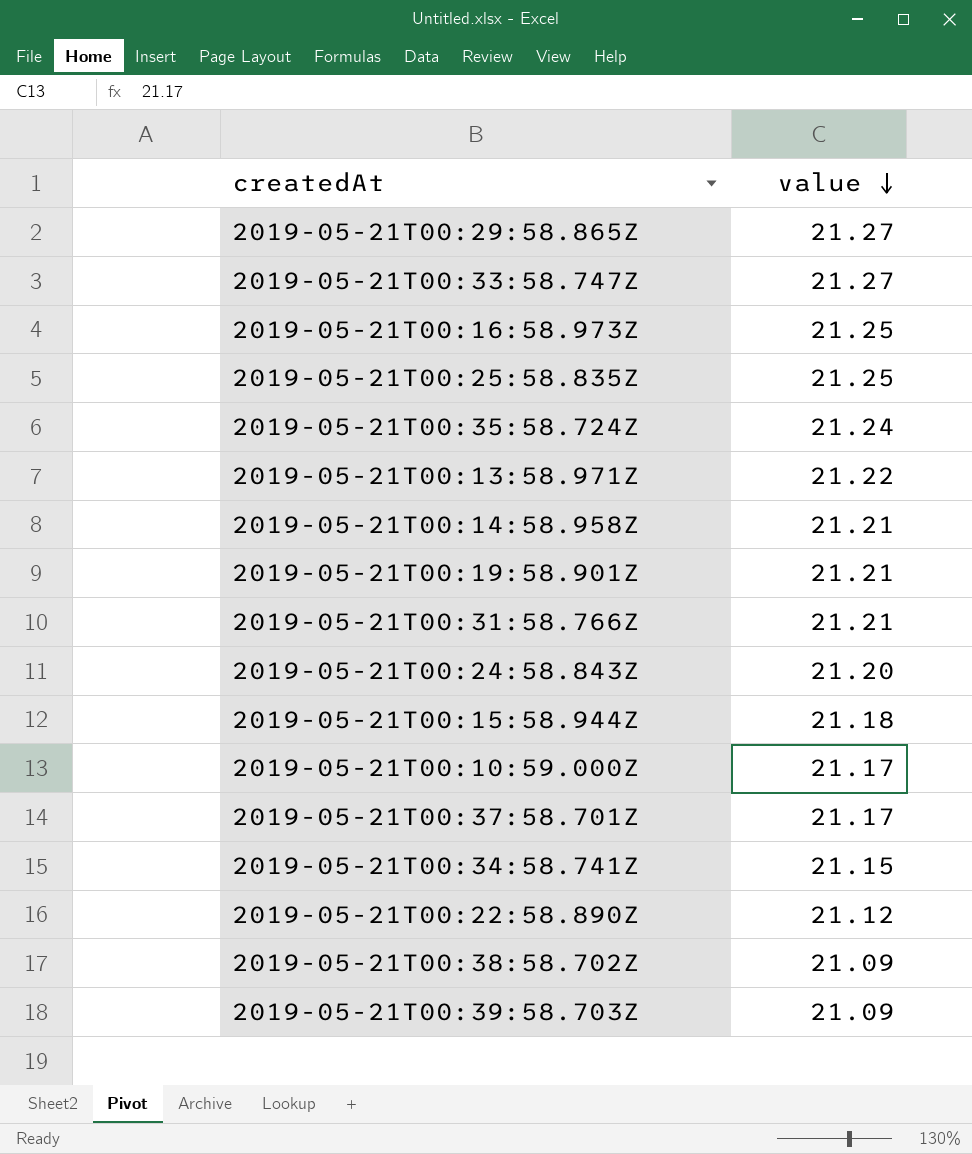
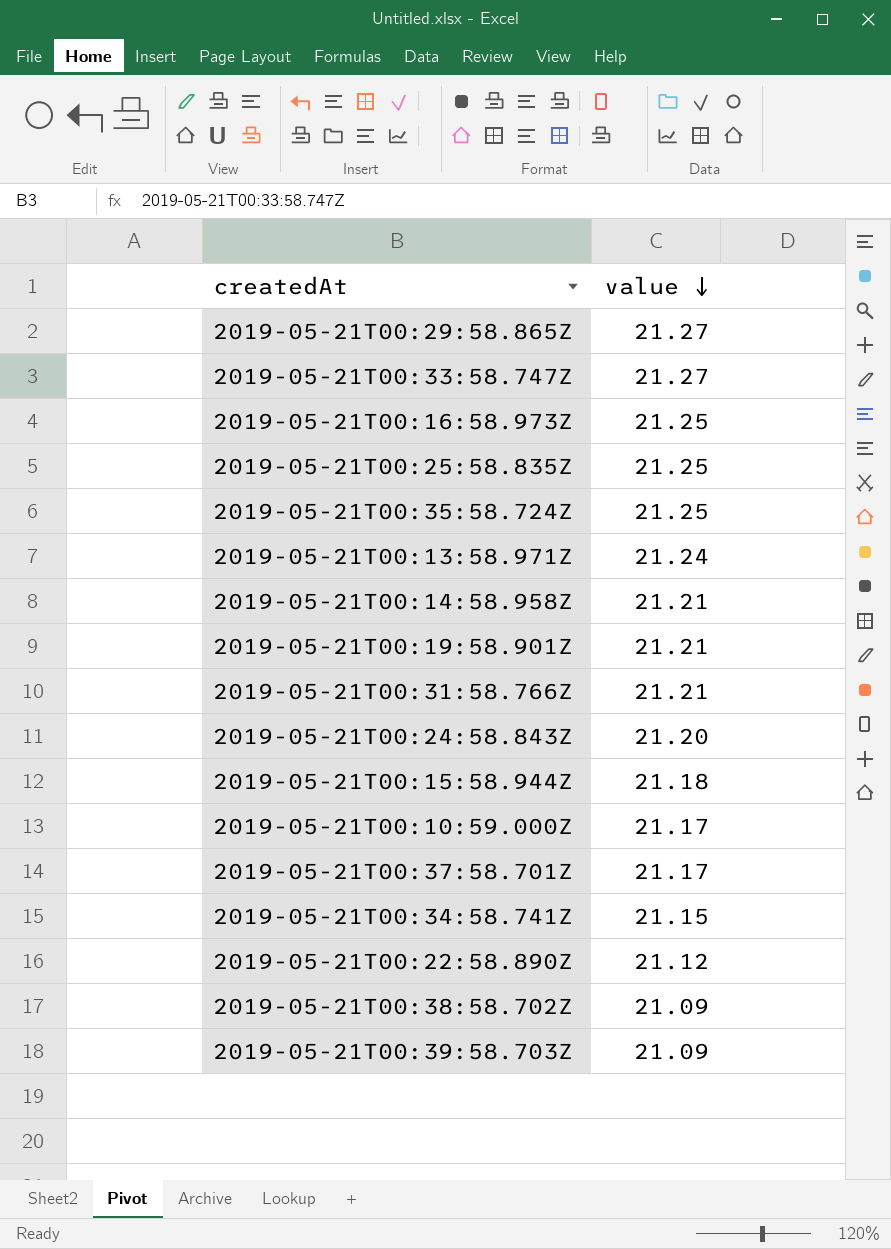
2019-05-21T00:35:58.724Z | value: 21.24 -> 21.25
2019-05-21T00:13:58.971Z | value: 21.22 -> 21.24

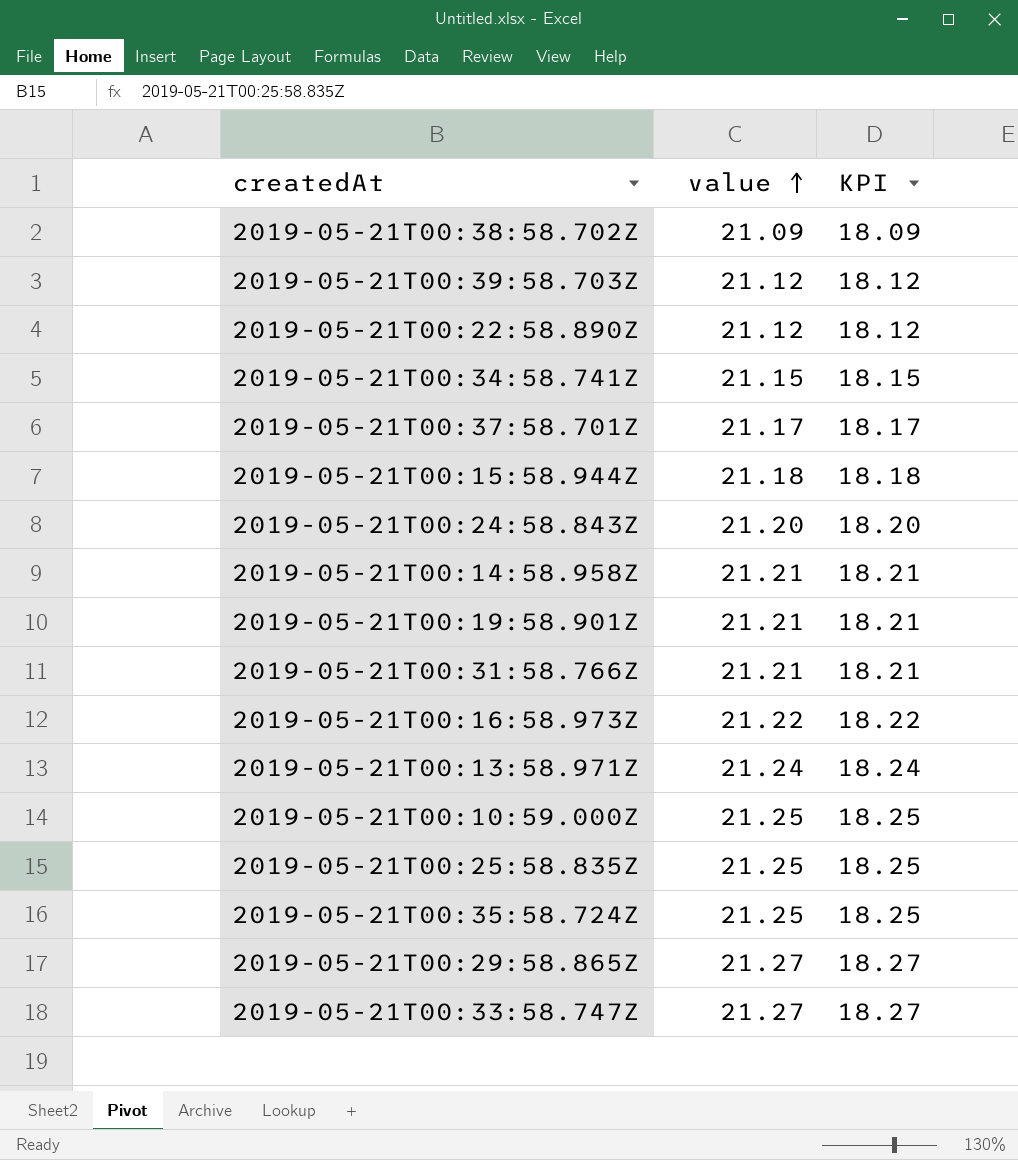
row order: value descending -> value ascending
column KPI | formula: none -> [value] - 3
2019-05-21T00:39:58.703Z | value: 21.09 -> 21.12
2019-05-21T00:16:58.973Z | value: 21.25 -> 21.22
2019-05-21T00:10:59.000Z | value: 21.17 -> 21.25

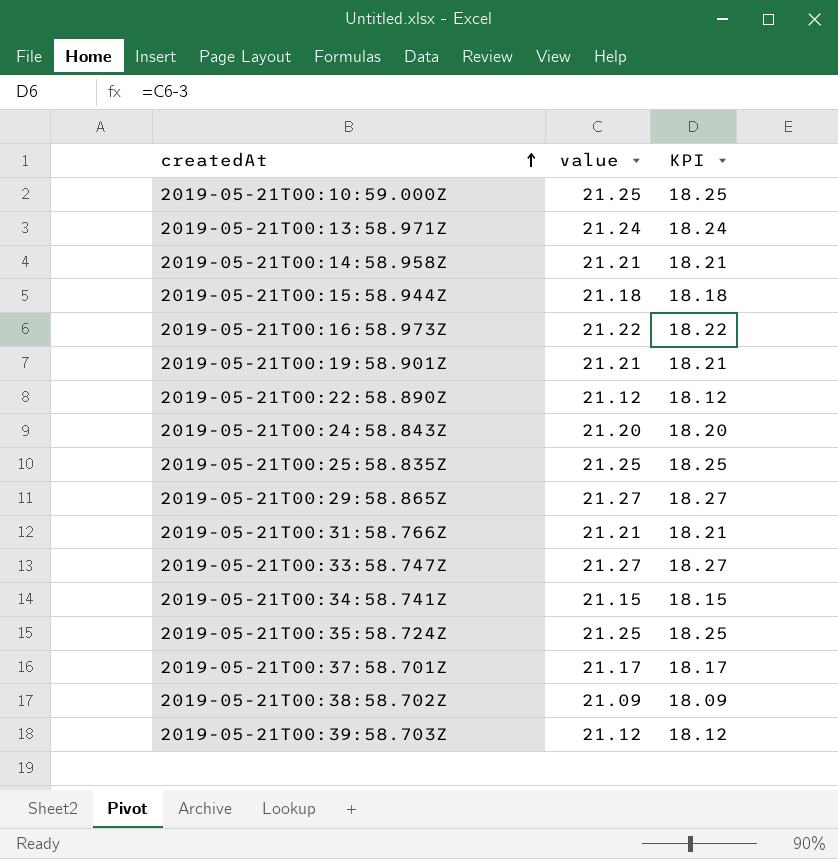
row order: value ascending -> createdAt ascending

